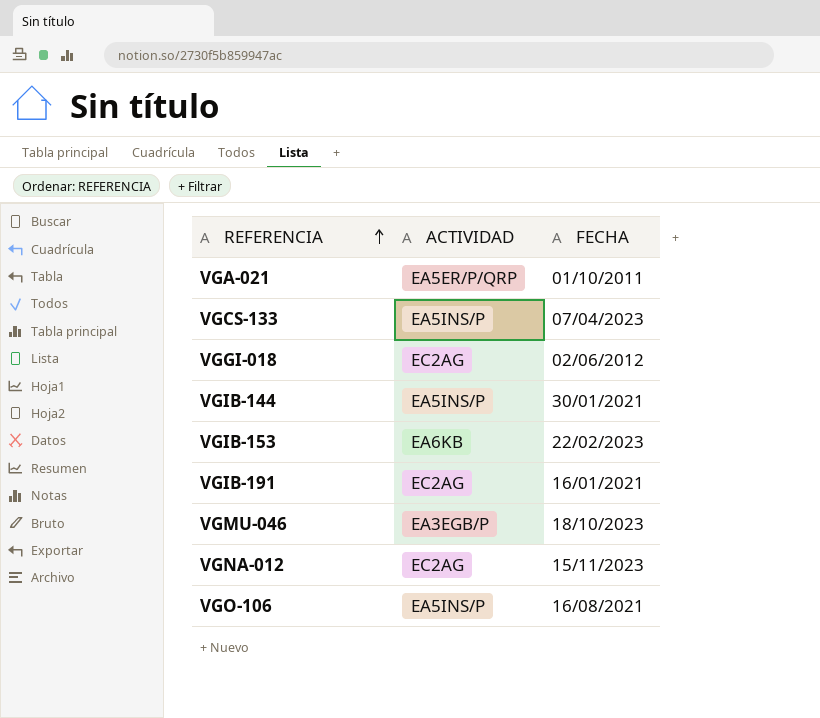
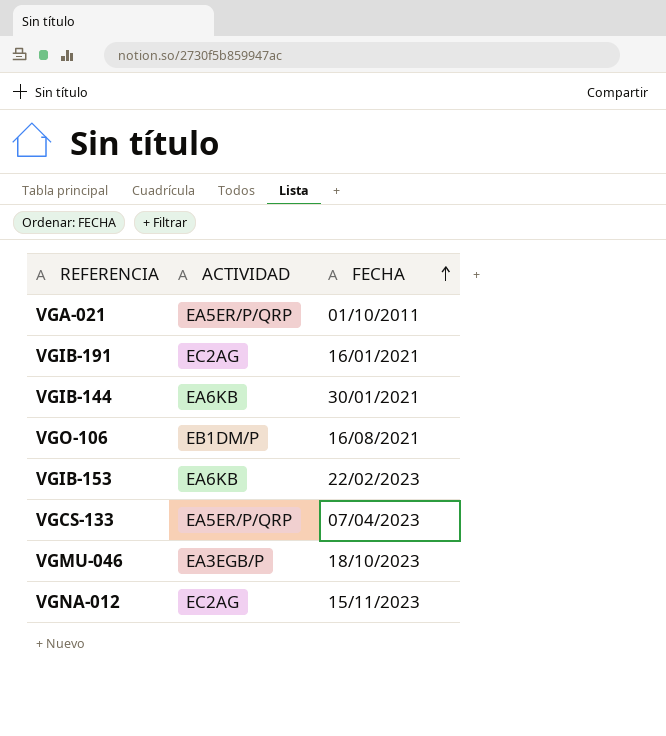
row order: REFERENCIA ascending -> FECHA ascending
row VGGI-018: EC2AG | 02/06/2012 -> none
VGIB-144 | ACTIVIDAD: EA5INS/P -> EA6KB
VGO-106 | ACTIVIDAD: EA5INS/P -> EB1DM/P
VGCS-133 | ACTIVIDAD: EA5INS/P -> EA5ER/P/QRP

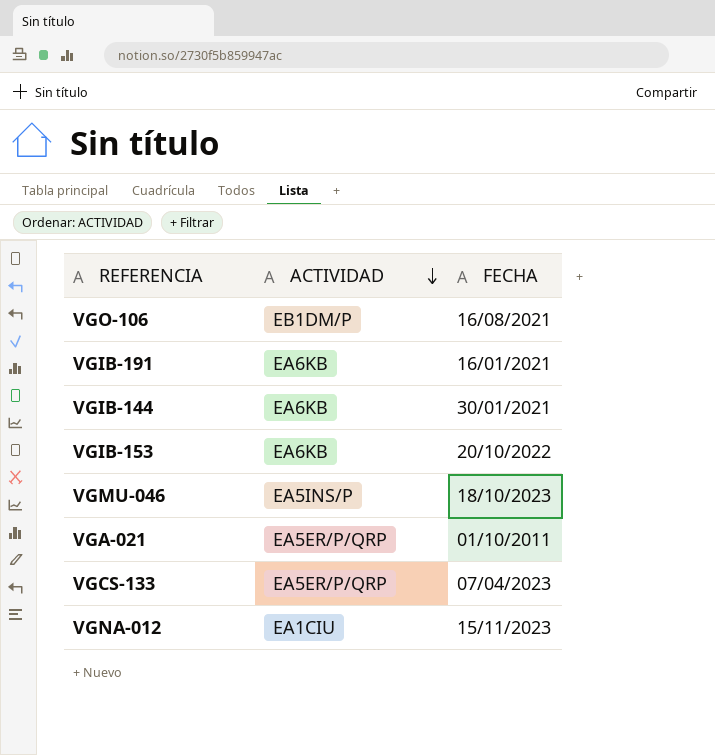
row order: FECHA ascending -> ACTIVIDAD descending
VGIB-191 | ACTIVIDAD: EC2AG -> EA6KB
VGIB-153 | FECHA: 22/02/2023 -> 20/10/2022
VGMU-046 | ACTIVIDAD: EA3EGB/P -> EA5INS/P
VGNA-012 | ACTIVIDAD: EC2AG -> EA1CIU

